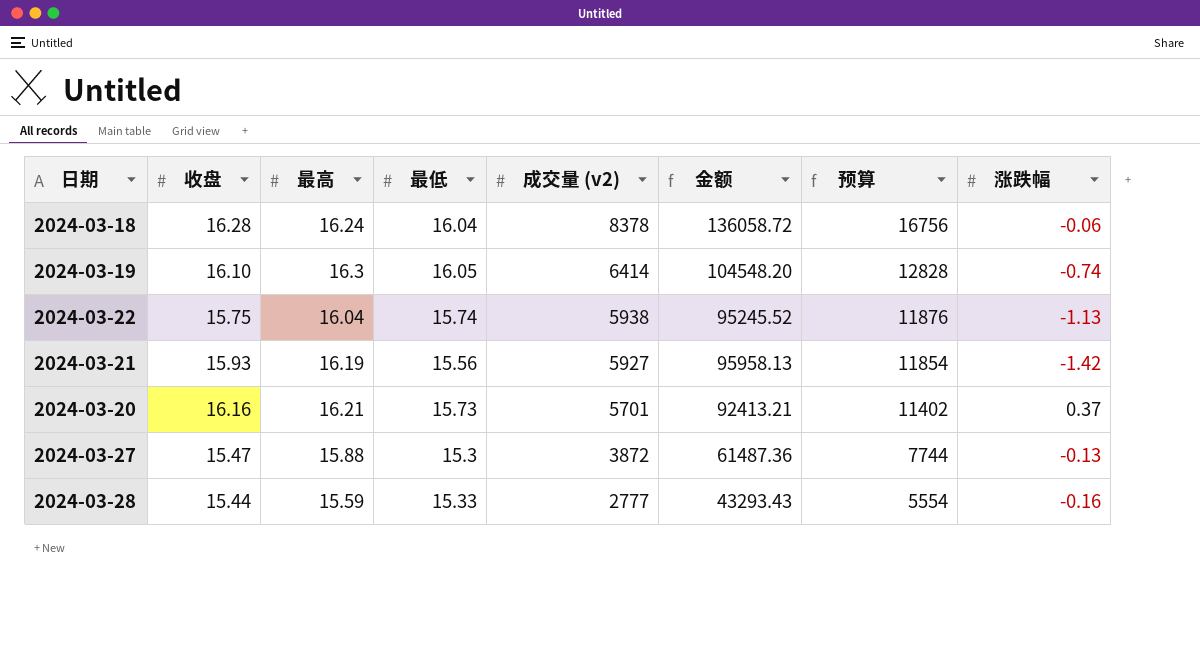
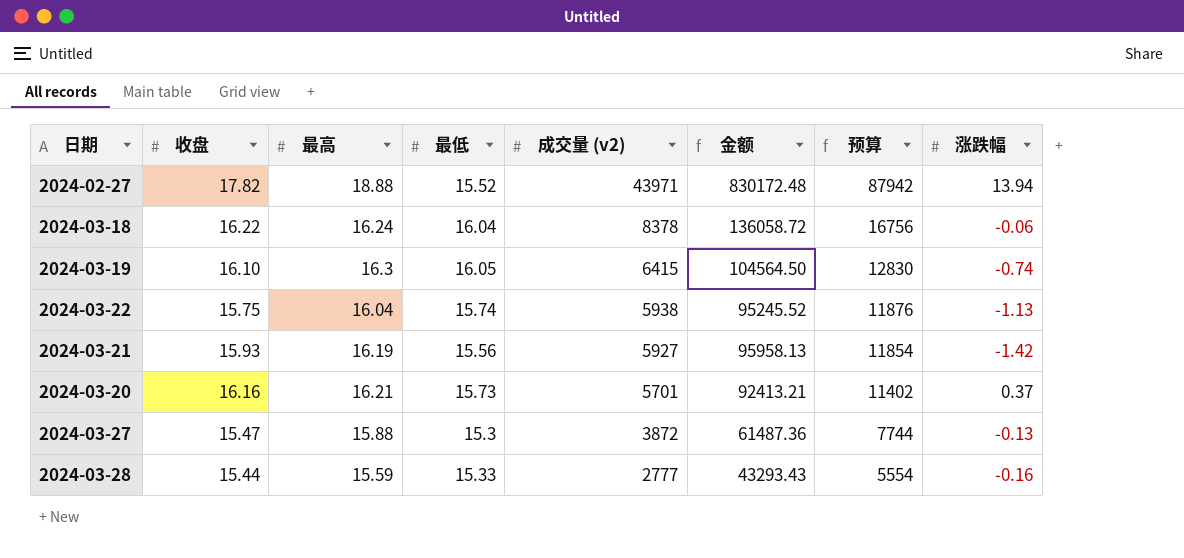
row 2024-02-27: none -> 17.82 | 18.88 | 15.52 | 43971 | 830172.48 | 87942 | 13.94
2024-03-18 | 收盘: 16.28 -> 16.22
2024-03-19 | 成交量 (v2): 6414 -> 6415
2024-03-19 | 金额: 104548.20 -> 104564.50
2024-03-19 | 预算: 12828 -> 12830

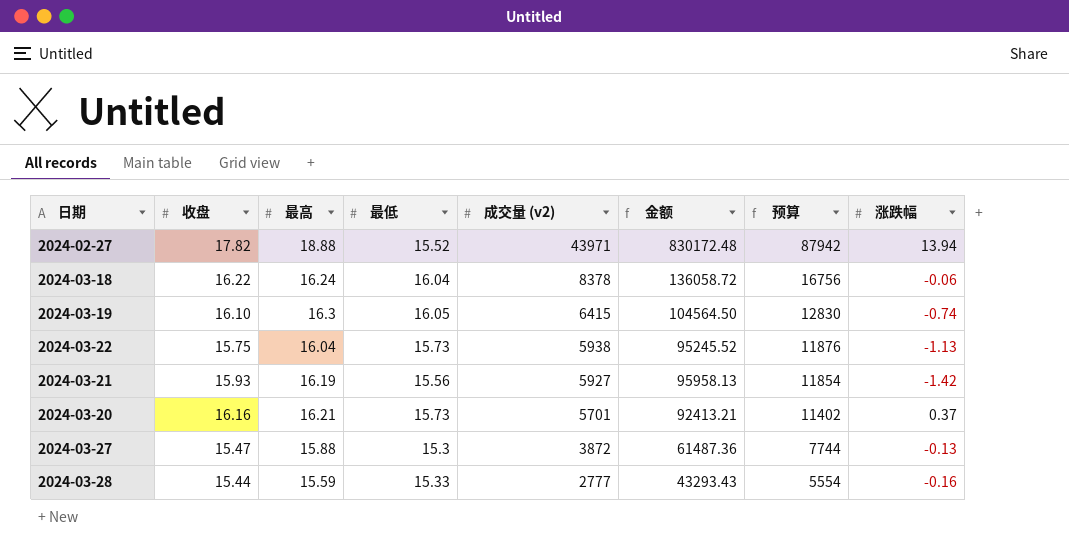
2024-03-22 | 最低: 15.74 -> 15.73

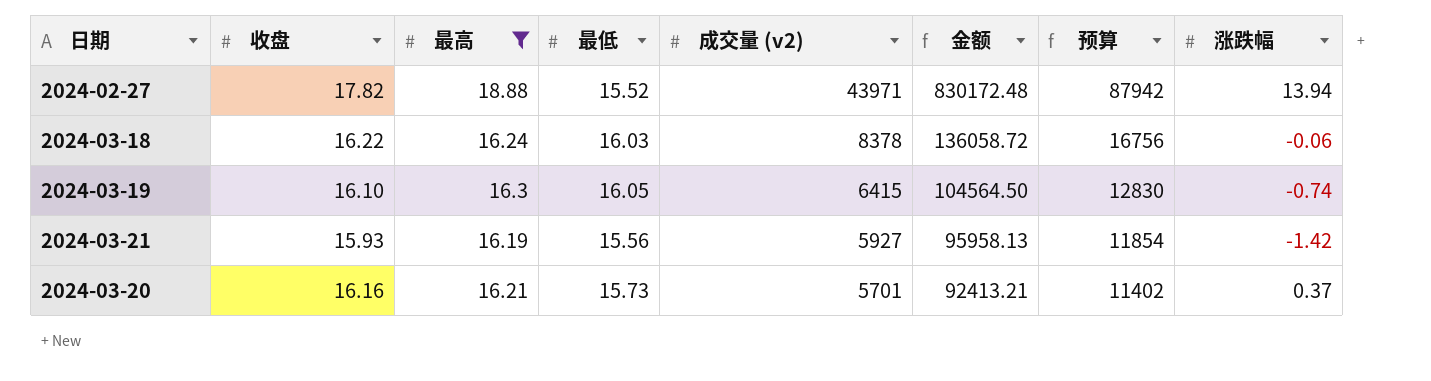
filter: none -> 最高 >= 16.19
2024-03-18 | 最低: 16.04 -> 16.03

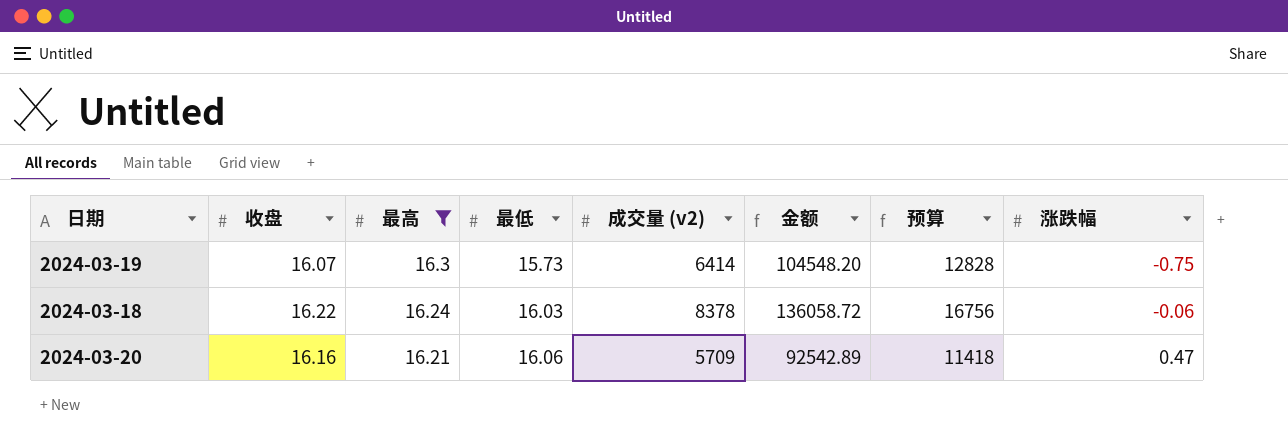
row order: 成交量 (v2) descending -> 最高 descending
row 2024-02-27: 17.82 | 18.88 | 15.52 | 43971 | 830172.48 | 87942 | 13.94 -> none
row 2024-03-21: 15.93 | 16.19 | 15.56 | 5927 | 95958.13 | 11854 | -1.42 -> none
2024-03-19 | 收盘: 16.10 -> 16.07
2024-03-19 | 最低: 16.05 -> 15.73
2024-03-19 | 成交量 (v2): 6415 -> 6414
2024-03-19 | 金额: 104564.50 -> 104548.20
2024-03-19 | 预算: 12830 -> 12828
2024-03-19 | 涨跌幅: -0.74 -> -0.75
2024-03-20 | 最低: 15.73 -> 16.06
2024-03-20 | 成交量 (v2): 5701 -> 5709
2024-03-20 | 金额: 92413.21 -> 92542.89
2024-03-20 | 预算: 11402 -> 11418
2024-03-20 | 涨跌幅: 0.37 -> 0.47

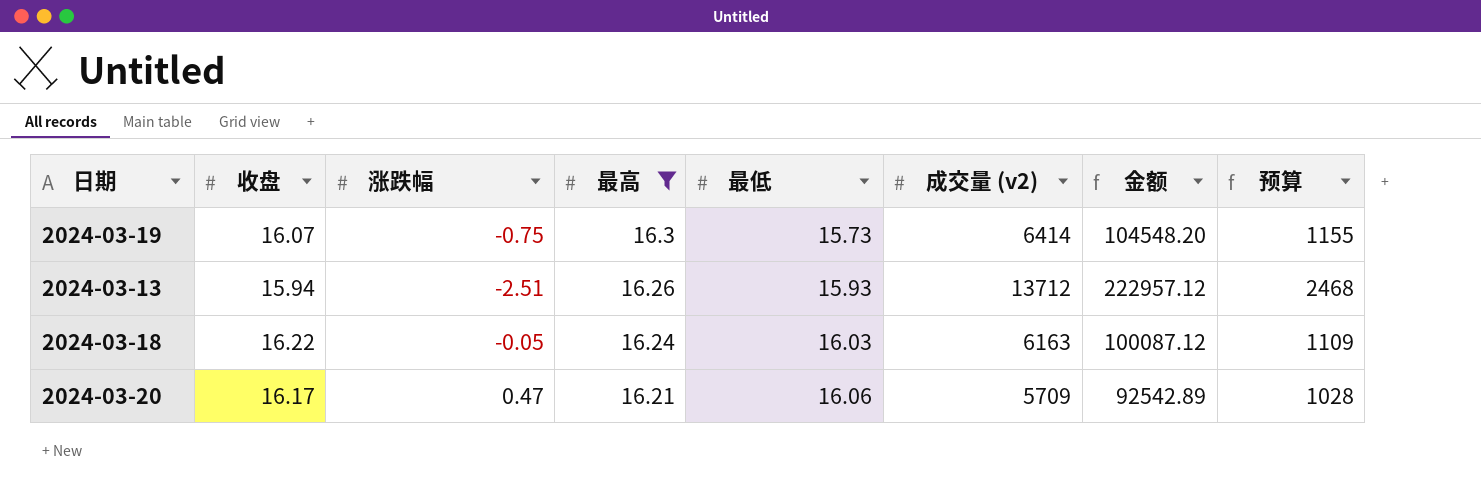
column 涨跌幅 | position: 8 -> 3
column 预算 | formula: [成交量 (v2)] * 2 -> [成交量 (v2)] * 0.18
row 2024-03-13: none -> 15.94 | -2.51 | 16.26 | 15.93 | 13712 | 222957.12 | 2468
2024-03-18 | 涨跌幅: -0.06 -> -0.05
2024-03-18 | 成交量 (v2): 8378 -> 6163
2024-03-18 | 金额: 136058.72 -> 100087.12
2024-03-20 | 收盘: 16.16 -> 16.17

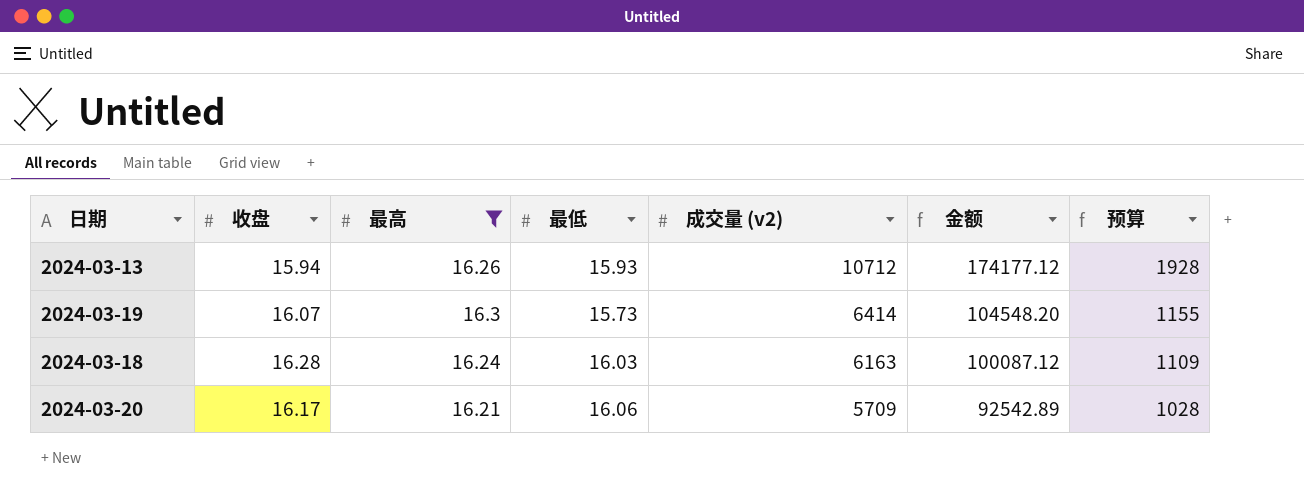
row order: 最高 descending -> 成交量 (v2) descending
column 涨跌幅 | position: 3 -> none
2024-03-13 | 成交量 (v2): 13712 -> 10712
2024-03-13 | 金额: 222957.12 -> 174177.12
2024-03-13 | 预算: 2468 -> 1928
2024-03-18 | 收盘: 16.22 -> 16.28

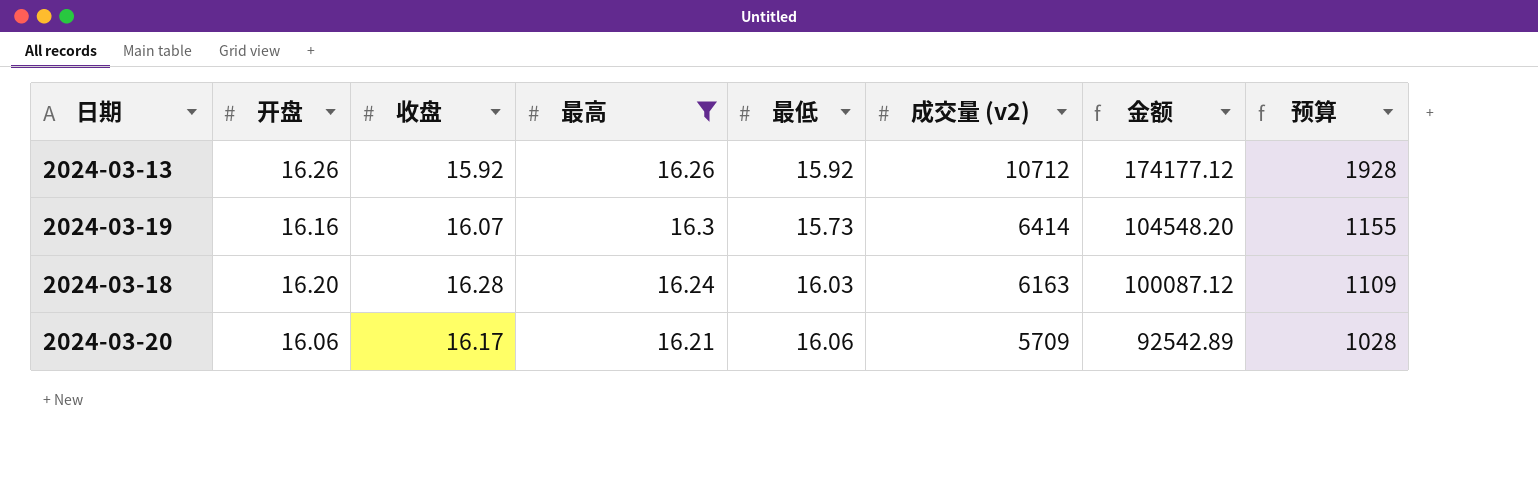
column 开盘 | position: none -> 2
2024-03-13 | 收盘: 15.94 -> 15.92
2024-03-13 | 最低: 15.93 -> 15.92

